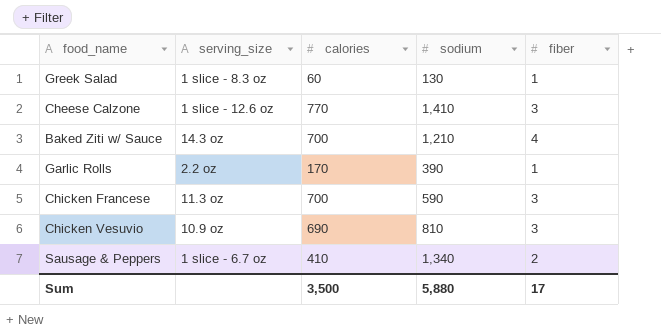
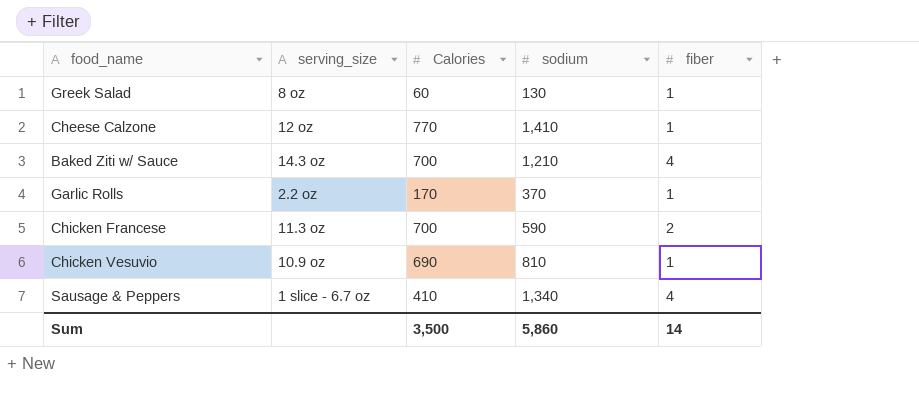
column name: calories -> Calories
Greek Salad | serving_size: 1 slice - 8.3 oz -> 8 oz
Cheese Calzone | serving_size: 1 slice - 12.6 oz -> 12 oz
Cheese Calzone | fiber: 3 -> 1
Garlic Rolls | sodium: 390 -> 370
Chicken Francese | fiber: 3 -> 2
Chicken Vesuvio | fiber: 3 -> 1
Sausage & Peppers | fiber: 2 -> 4
Sum | sodium: 5,880 -> 5,860
Sum | fiber: 17 -> 14

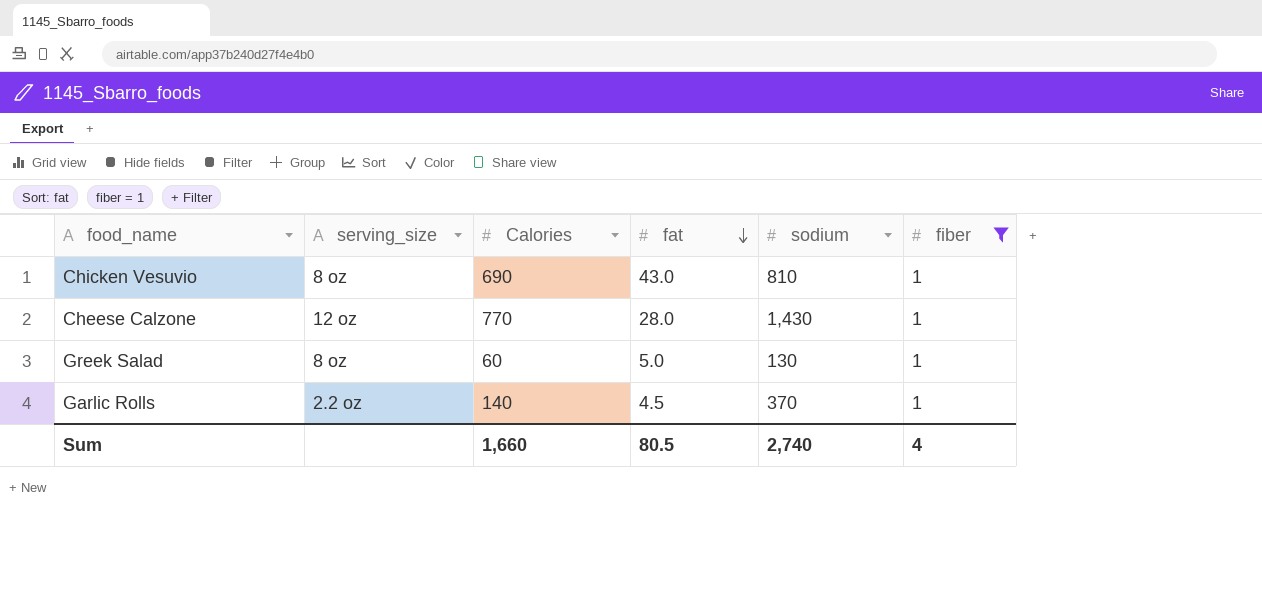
filter: none -> fiber = 1
row order: none -> fat descending
column fat | position: none -> 4
Chicken Vesuvio | serving_size: 10.9 oz -> 8 oz
Cheese Calzone | sodium: 1,410 -> 1,430
Garlic Rolls | Calories: 170 -> 140
Sum | Calories: 3,500 -> 1,660
Sum | sodium: 5,860 -> 2,740
Sum | fiber: 14 -> 4

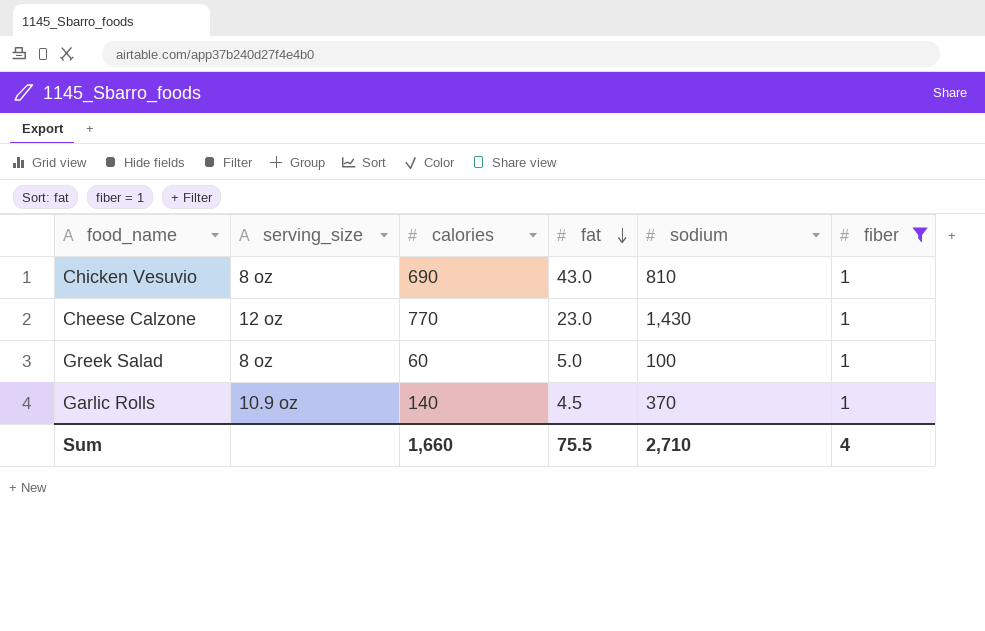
column name: Calories -> calories
Cheese Calzone | fat: 28.0 -> 23.0
Greek Salad | sodium: 130 -> 100
Garlic Rolls | serving_size: 2.2 oz -> 10.9 oz
Sum | fat: 80.5 -> 75.5
Sum | sodium: 2,740 -> 2,710

